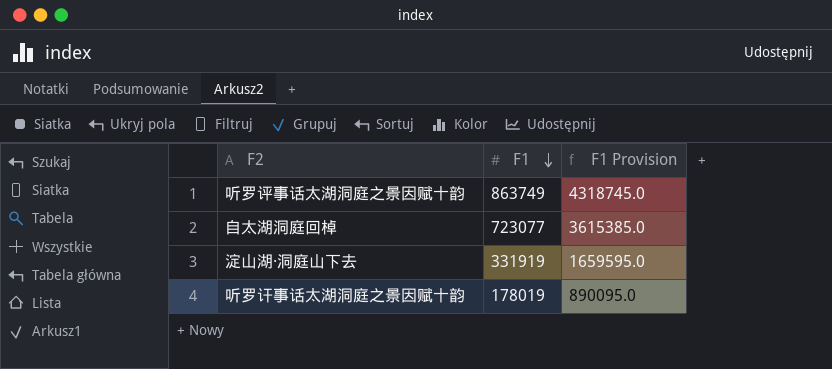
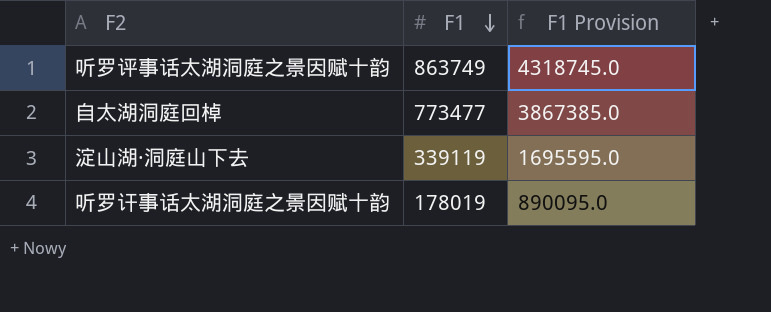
自太湖洞庭回棹 | F1: 723077 -> 773477
自太湖洞庭回棹 | F1 Provision: 3615385.0 -> 3867385.0
淀山湖·洞庭山下去 | F1: 331919 -> 339119
淀山湖·洞庭山下去 | F1 Provision: 1659595.0 -> 1695595.0

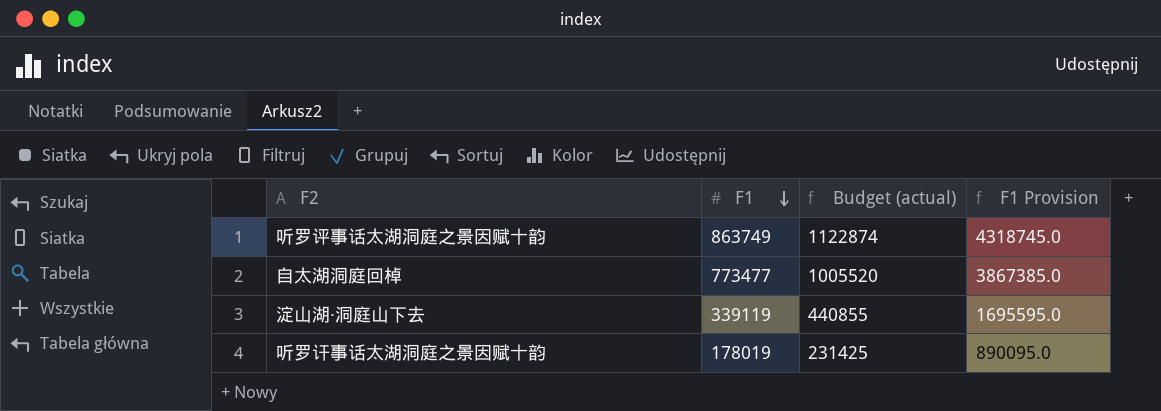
column Budget (actual) | formula: none -> [F1] * 1.3

